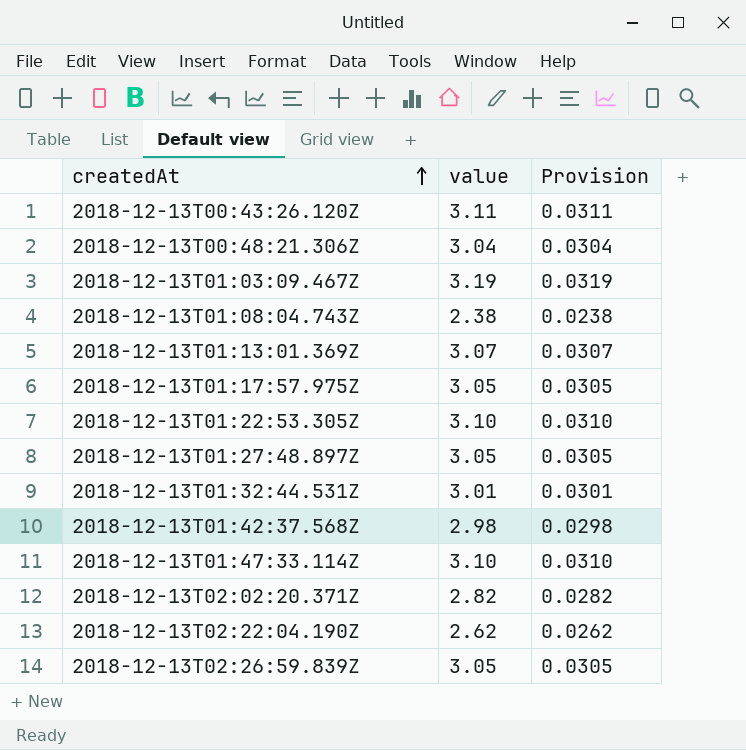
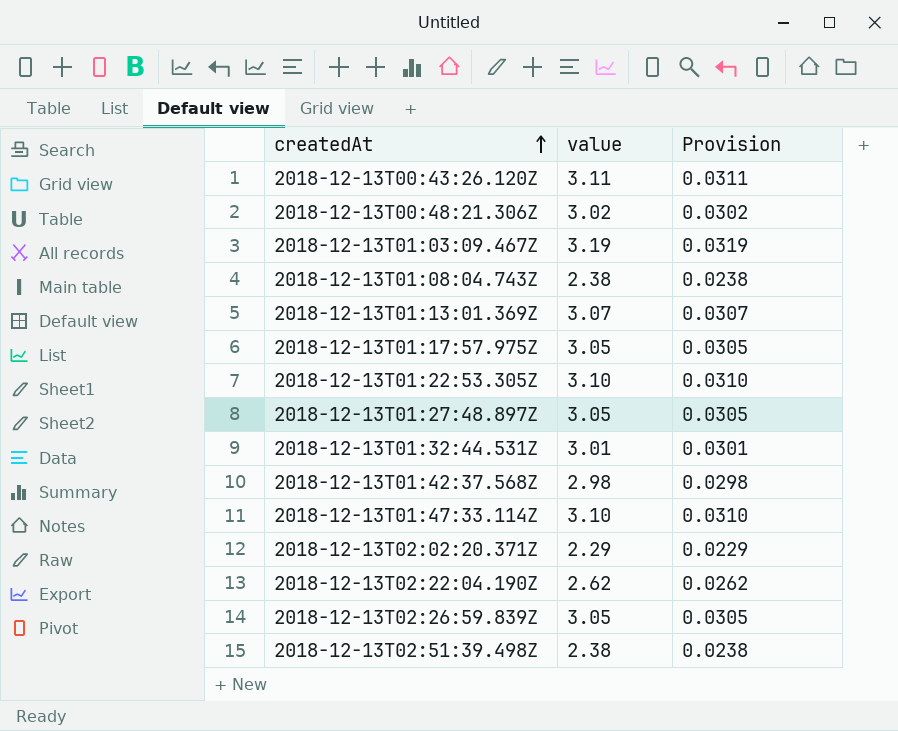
2018-12-13T00:48:21.306Z | value: 3.04 -> 3.02
2018-12-13T00:48:21.306Z | Provision: 0.0304 -> 0.0302
2018-12-13T02:02:20.371Z | value: 2.82 -> 2.29
2018-12-13T02:02:20.371Z | Provision: 0.0282 -> 0.0229
row 2018-12-13T02:51:39.498Z: none -> 2.38 | 0.0238

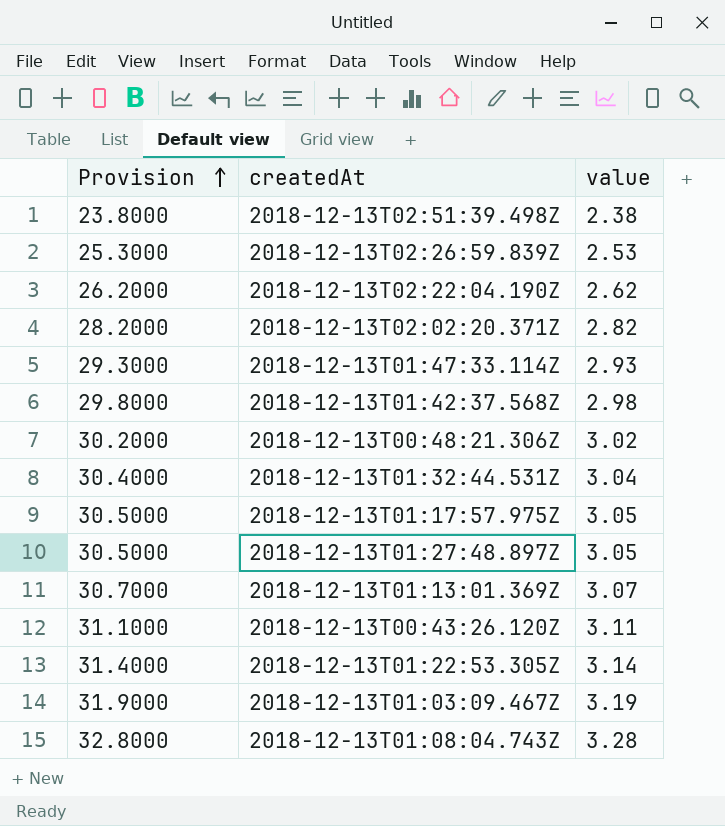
row order: createdAt ascending -> Provision ascending
column Provision | formula: [value] * 0.01 -> [value] * 10
column Provision | position: 3 -> 1
2018-12-13T02:26:59.839Z | value: 3.05 -> 2.53
2018-12-13T02:02:20.371Z | value: 2.29 -> 2.82
2018-12-13T01:47:33.114Z | value: 3.10 -> 2.93
2018-12-13T01:32:44.531Z | value: 3.01 -> 3.04
2018-12-13T01:22:53.305Z | value: 3.10 -> 3.14
2018-12-13T01:08:04.743Z | value: 2.38 -> 3.28

